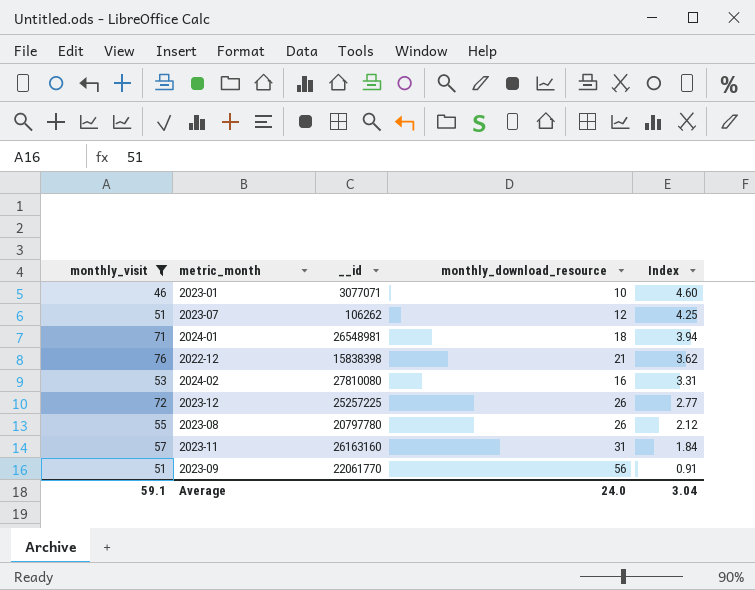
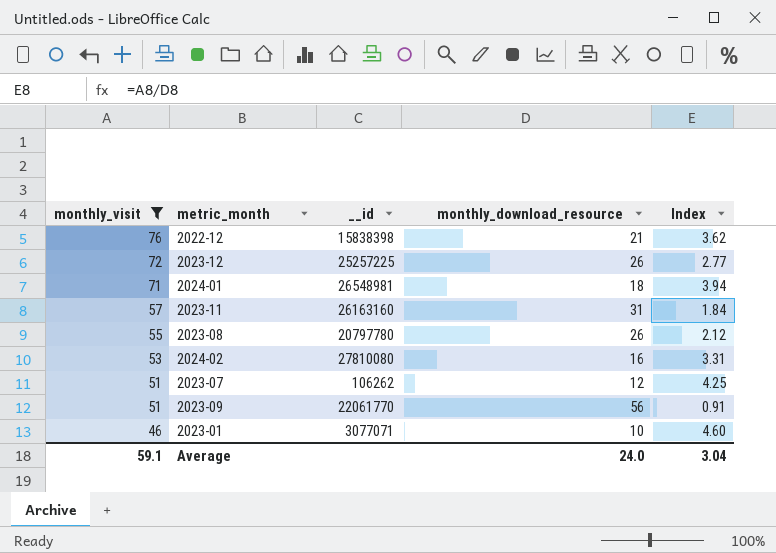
row order: Index descending -> monthly_visit descending

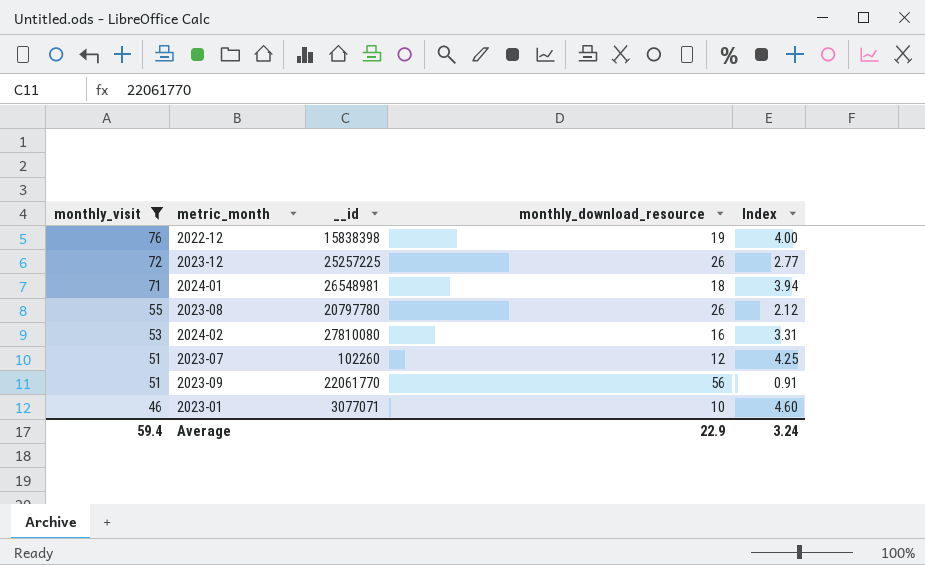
row 2023-11: 57 | 26163160 | 31 | 1.84 -> none
2022-12 | monthly_download_resource: 21 -> 19
2022-12 | Index: 3.62 -> 4.00
2023-07 | __id: 106262 -> 102260
Average | monthly_visit: 59.1 -> 59.4
Average | monthly_download_resource: 24.0 -> 22.9
Average | Index: 3.04 -> 3.24

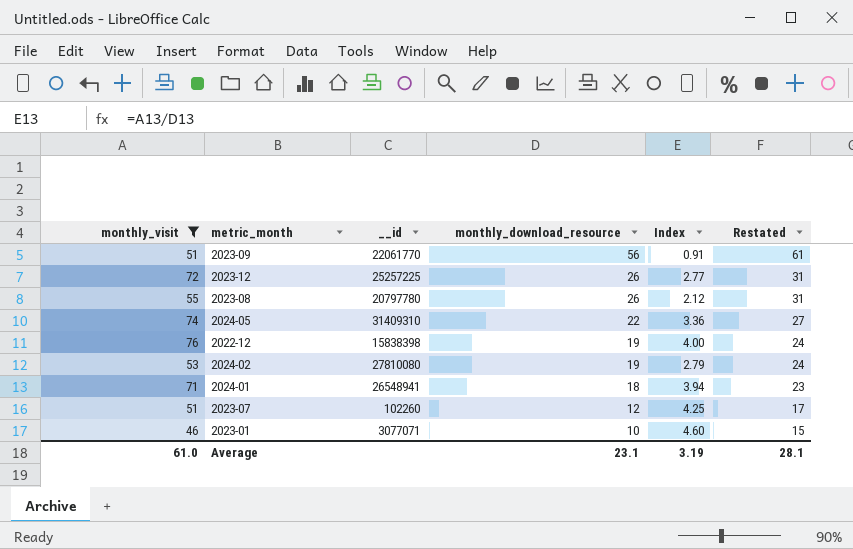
row order: monthly_visit descending -> monthly_download_resource descending
column Restated | formula: none -> [monthly_download_resource] + 5
row 2024-05: none -> 74 | 31409310 | 22 | 3.36 | 27
2024-02 | monthly_download_resource: 16 -> 19
2024-02 | Index: 3.31 -> 2.79
2024-01 | __id: 26548981 -> 26548941
Average | monthly_visit: 59.4 -> 61.0
Average | monthly_download_resource: 22.9 -> 23.1
Average | Index: 3.24 -> 3.19

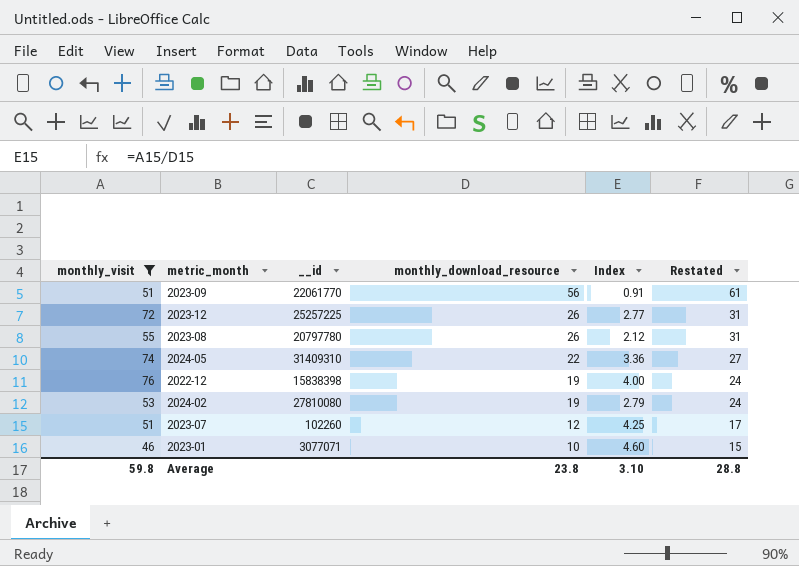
row 2024-01: 71 | 26548941 | 18 | 3.94 | 23 -> none
Average | monthly_visit: 61.0 -> 59.8
Average | monthly_download_resource: 23.1 -> 23.8
Average | Index: 3.19 -> 3.10
Average | Restated: 28.1 -> 28.8

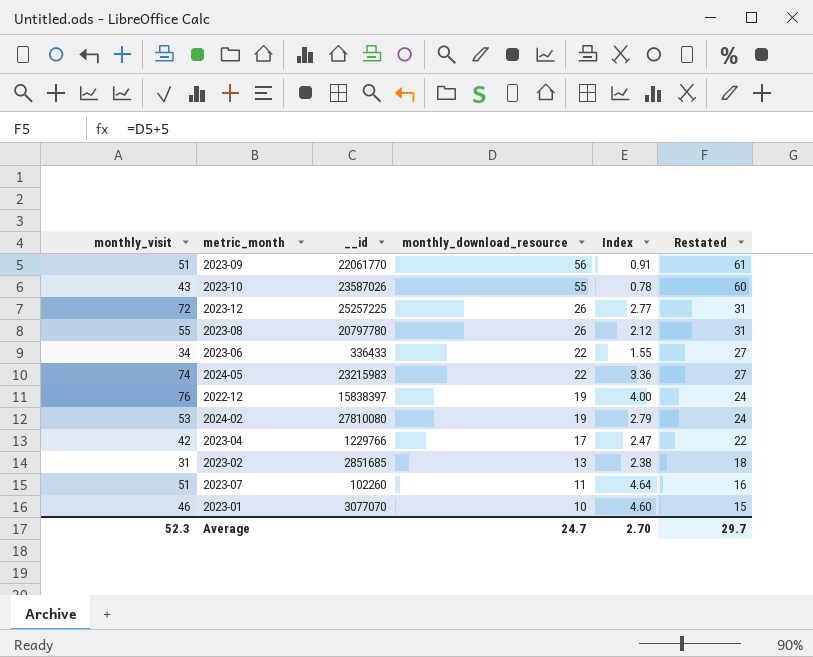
filter: monthly_visit >= 46 -> none
2024-05 | __id: 31409310 -> 23215983
2022-12 | __id: 15838398 -> 15838397
2023-07 | monthly_download_resource: 12 -> 11
2023-07 | Index: 4.25 -> 4.64
2023-07 | Restated: 17 -> 16
2023-01 | __id: 3077071 -> 3077070
Average | monthly_visit: 59.8 -> 52.3
Average | monthly_download_resource: 23.8 -> 24.7
Average | Index: 3.10 -> 2.70
Average | Restated: 28.8 -> 29.7

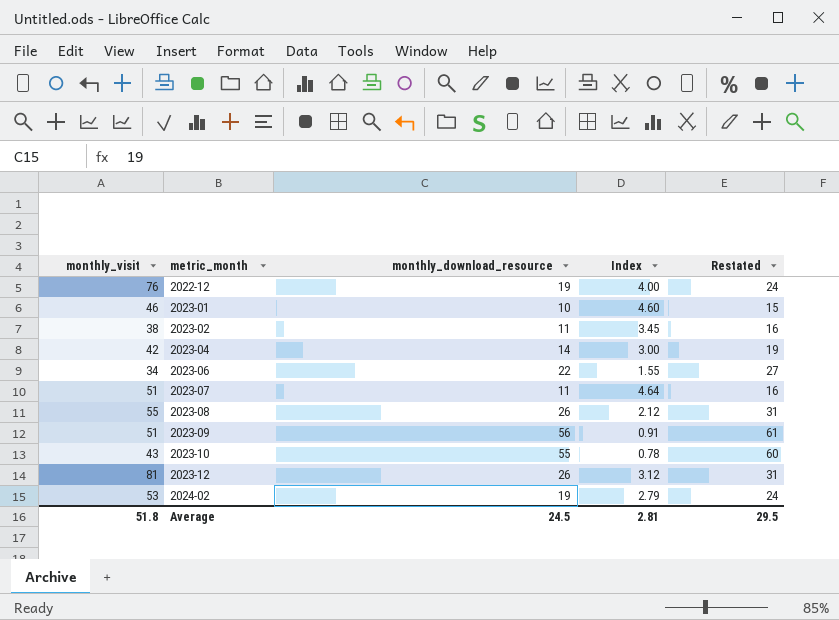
row order: monthly_download_resource descending -> metric_month ascending
column __id | position: 3 -> none
row 2024-05: 74 | 23215983 | 22 | 3.36 | 27 -> none
2023-02 | monthly_visit: 31 -> 38
2023-02 | monthly_download_resource: 13 -> 11
2023-02 | Index: 2.38 -> 3.45
2023-02 | Restated: 18 -> 16
2023-04 | monthly_download_resource: 17 -> 14
2023-04 | Index: 2.47 -> 3.00
2023-04 | Restated: 22 -> 19
2023-12 | monthly_visit: 72 -> 81
2023-12 | Index: 2.77 -> 3.12
Average | monthly_visit: 52.3 -> 51.8
Average | monthly_download_resource: 24.7 -> 24.5
Average | Index: 2.70 -> 2.81
Average | Restated: 29.7 -> 29.5

